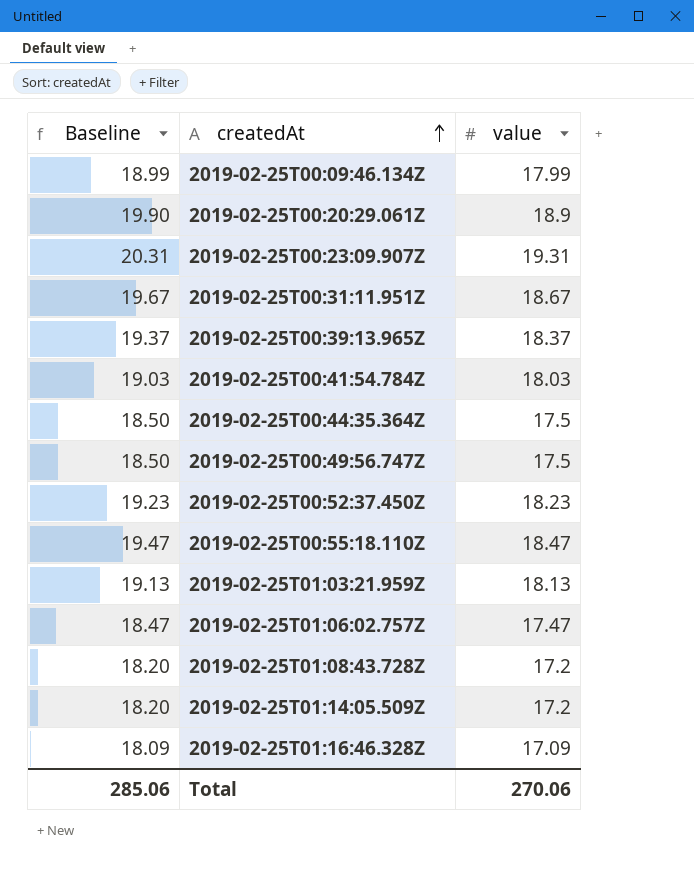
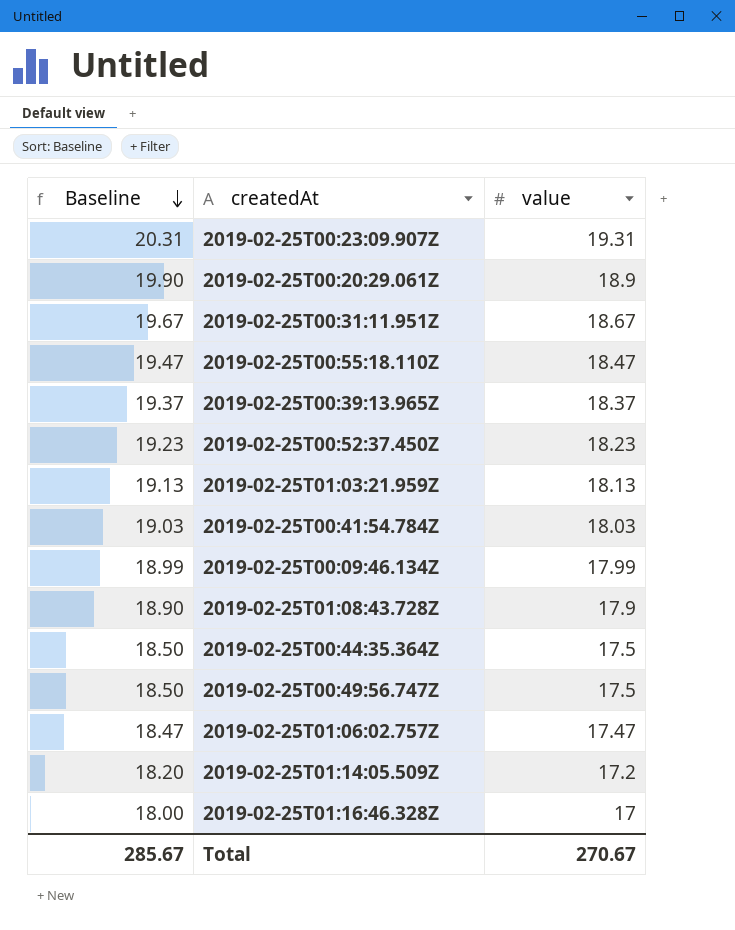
row order: createdAt ascending -> Baseline descending
2019-02-25T01:08:43.728Z | Baseline: 18.20 -> 18.90
2019-02-25T01:08:43.728Z | value: 17.2 -> 17.9
2019-02-25T01:16:46.328Z | Baseline: 18.09 -> 18.00
2019-02-25T01:16:46.328Z | value: 17.09 -> 17
Total | Baseline: 285.06 -> 285.67
Total | value: 270.06 -> 270.67

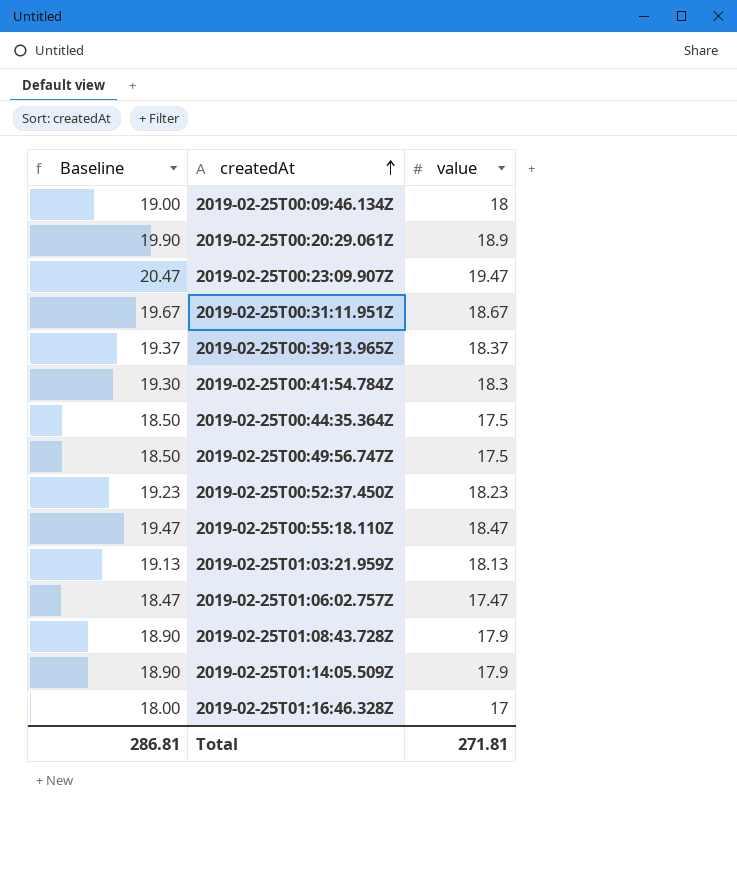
row order: Baseline descending -> createdAt ascending
2019-02-25T00:09:46.134Z | Baseline: 18.99 -> 19.00
2019-02-25T00:09:46.134Z | value: 17.99 -> 18
2019-02-25T00:23:09.907Z | Baseline: 20.31 -> 20.47
2019-02-25T00:23:09.907Z | value: 19.31 -> 19.47
2019-02-25T00:41:54.784Z | Baseline: 19.03 -> 19.30
2019-02-25T00:41:54.784Z | value: 18.03 -> 18.3
2019-02-25T01:14:05.509Z | Baseline: 18.20 -> 18.90
2019-02-25T01:14:05.509Z | value: 17.2 -> 17.9
Total | Baseline: 285.67 -> 286.81
Total | value: 270.67 -> 271.81

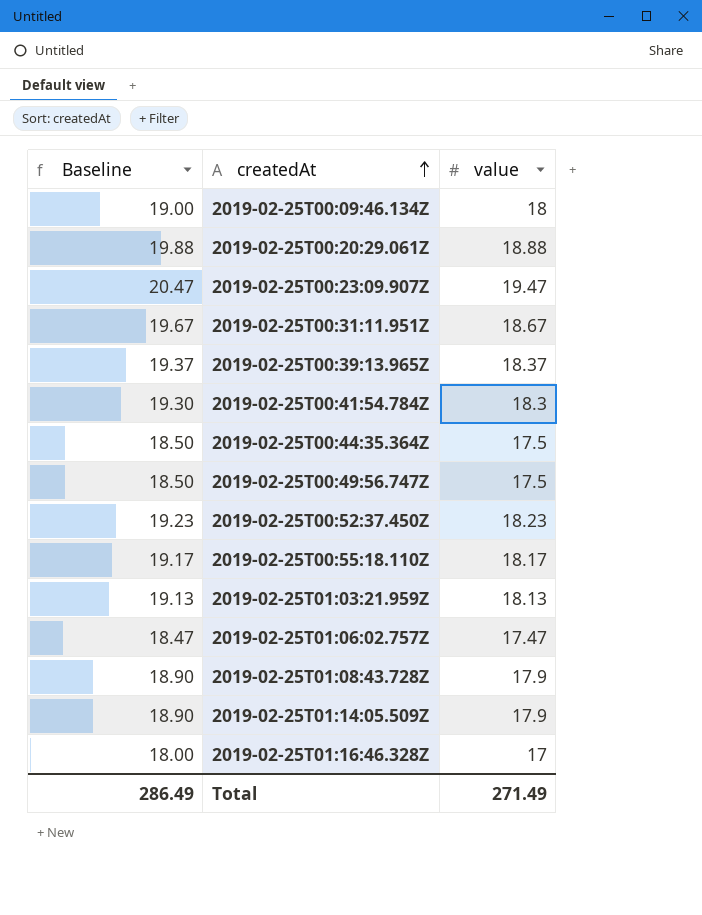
2019-02-25T00:20:29.061Z | Baseline: 19.90 -> 19.88
2019-02-25T00:20:29.061Z | value: 18.9 -> 18.88
2019-02-25T00:55:18.110Z | Baseline: 19.47 -> 19.17
2019-02-25T00:55:18.110Z | value: 18.47 -> 18.17
Total | Baseline: 286.81 -> 286.49
Total | value: 271.81 -> 271.49

